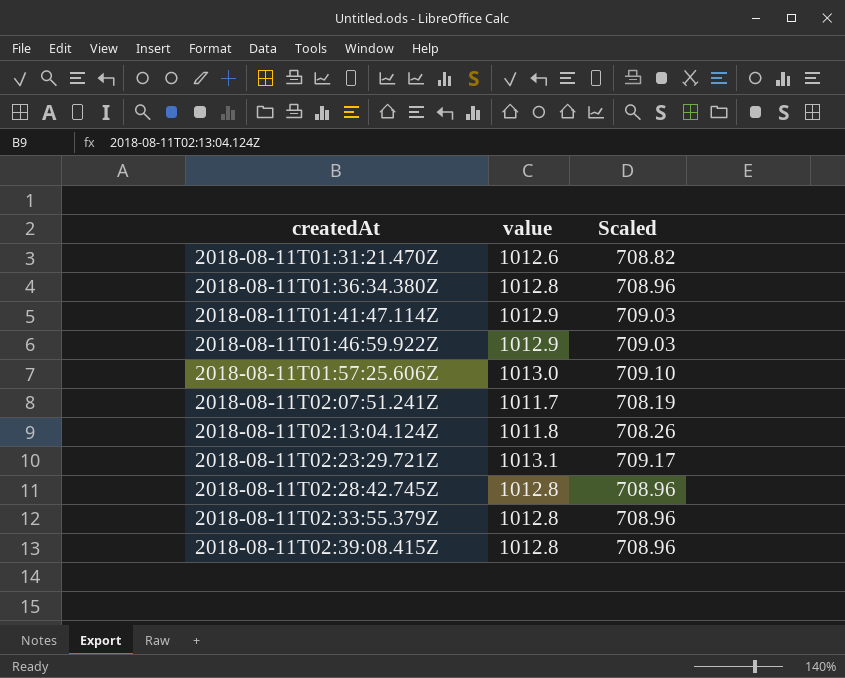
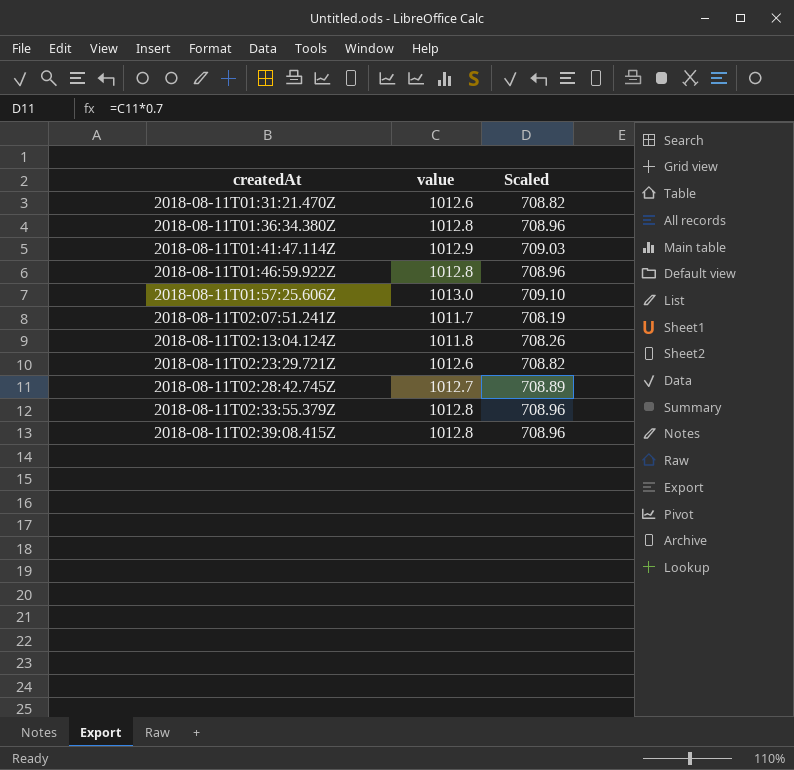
2018-08-11T01:46:59.922Z | value: 1012.9 -> 1012.8
2018-08-11T01:46:59.922Z | Scaled: 709.03 -> 708.96
2018-08-11T02:23:29.721Z | value: 1013.1 -> 1012.6
2018-08-11T02:23:29.721Z | Scaled: 709.17 -> 708.82
2018-08-11T02:28:42.745Z | value: 1012.8 -> 1012.7
2018-08-11T02:28:42.745Z | Scaled: 708.96 -> 708.89

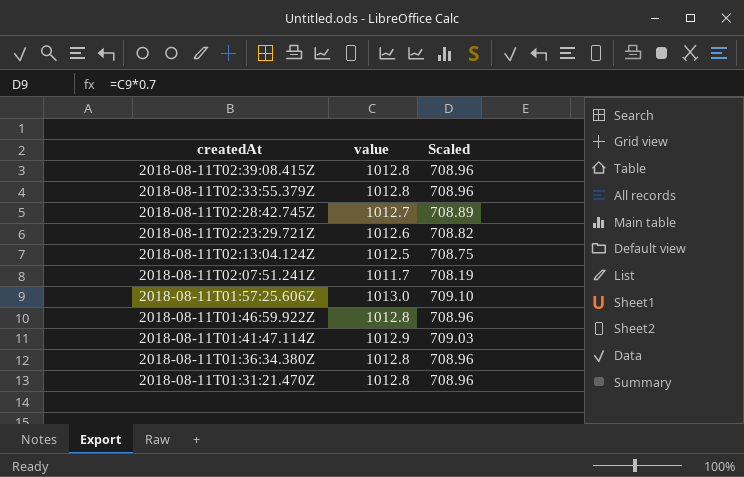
row order: createdAt ascending -> createdAt descending
2018-08-11T02:13:04.124Z | value: 1011.8 -> 1012.5
2018-08-11T02:13:04.124Z | Scaled: 708.26 -> 708.75
2018-08-11T01:31:21.470Z | value: 1012.6 -> 1012.8
2018-08-11T01:31:21.470Z | Scaled: 708.82 -> 708.96

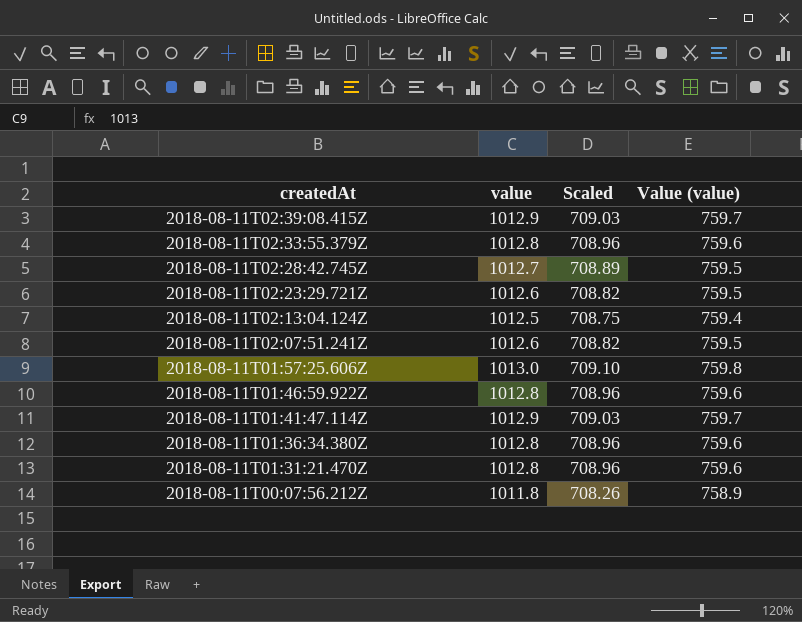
column Value (value) | formula: none -> [value] * 0.75
2018-08-11T02:39:08.415Z | value: 1012.8 -> 1012.9
2018-08-11T02:39:08.415Z | Scaled: 708.96 -> 709.03
2018-08-11T02:07:51.241Z | value: 1011.7 -> 1012.6
2018-08-11T02:07:51.241Z | Scaled: 708.19 -> 708.82
row 2018-08-11T00:07:56.212Z: none -> 1011.8 | 708.26 | 758.9

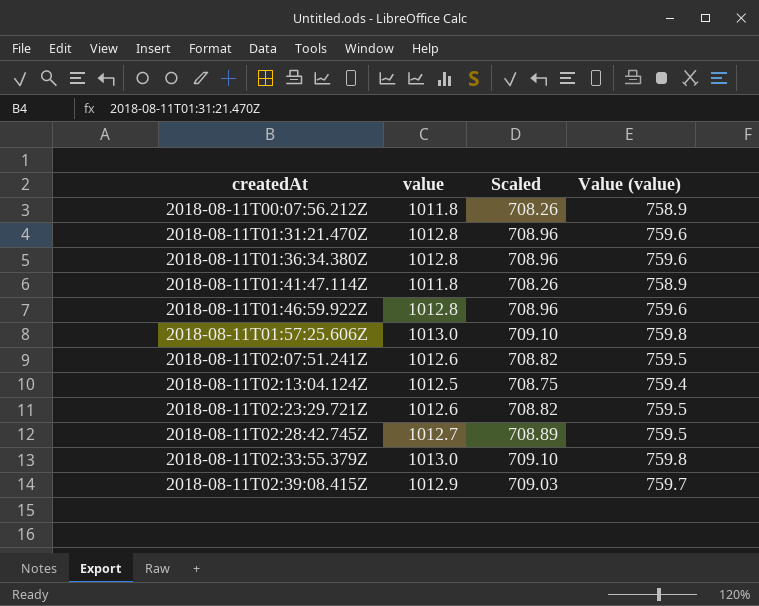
row order: createdAt descending -> createdAt ascending
2018-08-11T01:41:47.114Z | value: 1012.9 -> 1011.8
2018-08-11T01:41:47.114Z | Scaled: 709.03 -> 708.26
2018-08-11T01:41:47.114Z | Value (value): 759.7 -> 758.9
2018-08-11T02:33:55.379Z | value: 1012.8 -> 1013.0
2018-08-11T02:33:55.379Z | Scaled: 708.96 -> 709.10
2018-08-11T02:33:55.379Z | Value (value): 759.6 -> 759.8

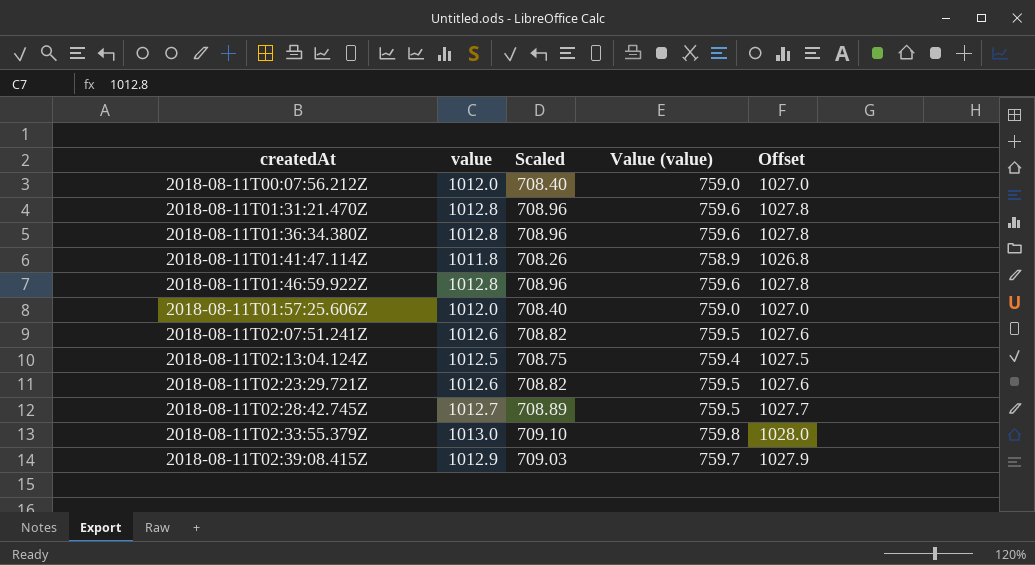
column Offset | formula: none -> [value] + 15
2018-08-11T00:07:56.212Z | value: 1011.8 -> 1012.0
2018-08-11T00:07:56.212Z | Scaled: 708.26 -> 708.40
2018-08-11T00:07:56.212Z | Value (value): 758.9 -> 759.0
2018-08-11T01:57:25.606Z | value: 1013.0 -> 1012.0
2018-08-11T01:57:25.606Z | Scaled: 709.10 -> 708.40
2018-08-11T01:57:25.606Z | Value (value): 759.8 -> 759.0

